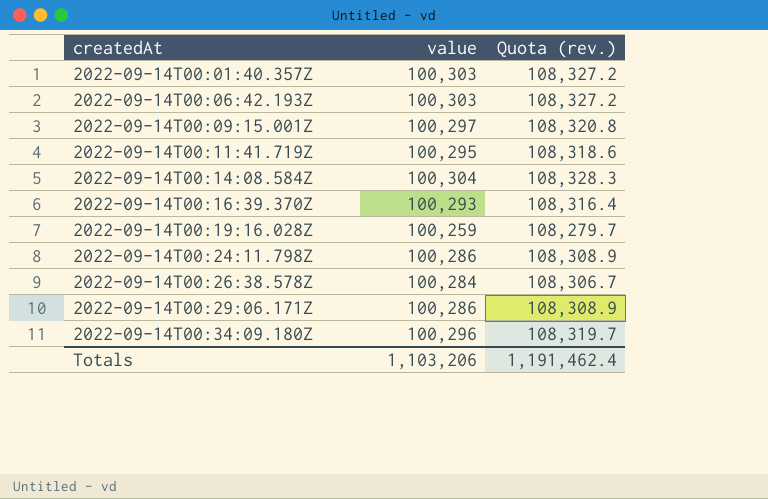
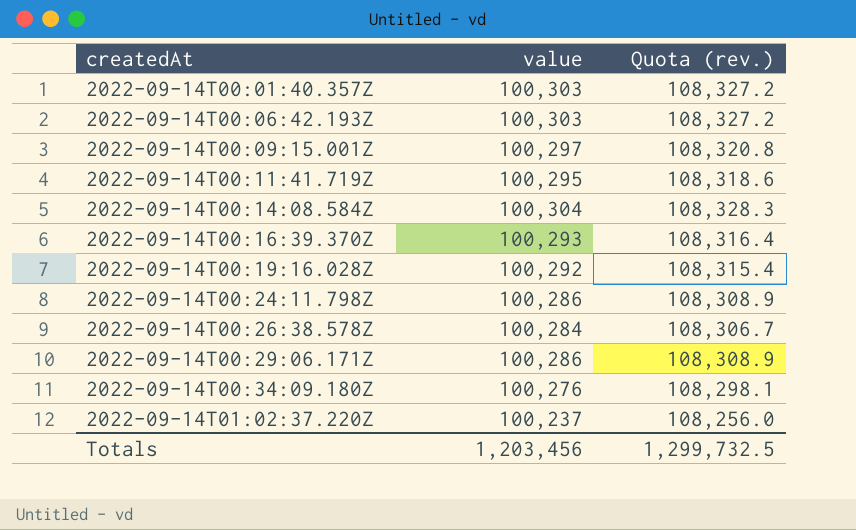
2022-09-14T00:19:16.028Z | value: 100,259 -> 100,292
2022-09-14T00:19:16.028Z | Quota (rev.): 108,279.7 -> 108,315.4
2022-09-14T00:34:09.180Z | value: 100,296 -> 100,276
2022-09-14T00:34:09.180Z | Quota (rev.): 108,319.7 -> 108,298.1
row 2022-09-14T01:02:37.220Z: none -> 100,237 | 108,256.0
Totals | value: 1,103,206 -> 1,203,456
Totals | Quota (rev.): 1,191,462.4 -> 1,299,732.5

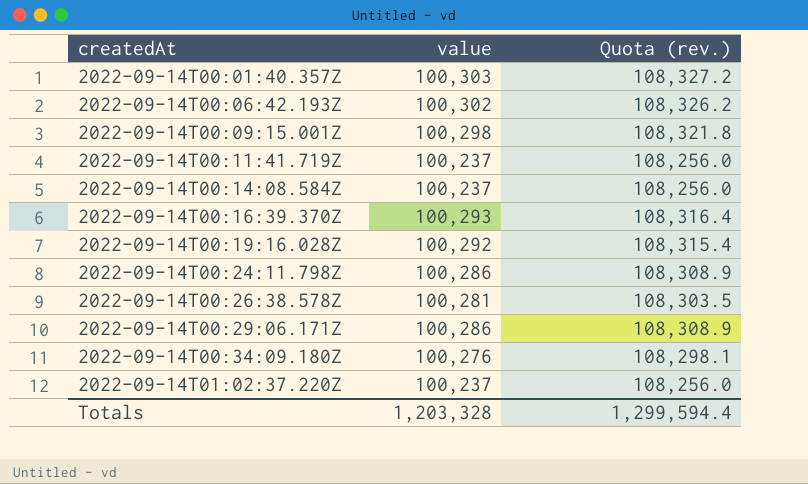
2022-09-14T00:06:42.193Z | value: 100,303 -> 100,302
2022-09-14T00:06:42.193Z | Quota (rev.): 108,327.2 -> 108,326.2
2022-09-14T00:09:15.001Z | value: 100,297 -> 100,298
2022-09-14T00:09:15.001Z | Quota (rev.): 108,320.8 -> 108,321.8
2022-09-14T00:11:41.719Z | value: 100,295 -> 100,237
2022-09-14T00:11:41.719Z | Quota (rev.): 108,318.6 -> 108,256.0
2022-09-14T00:14:08.584Z | value: 100,304 -> 100,237
2022-09-14T00:14:08.584Z | Quota (rev.): 108,328.3 -> 108,256.0
2022-09-14T00:26:38.578Z | value: 100,284 -> 100,281
2022-09-14T00:26:38.578Z | Quota (rev.): 108,306.7 -> 108,303.5
Totals | value: 1,203,456 -> 1,203,328
Totals | Quota (rev.): 1,299,732.5 -> 1,299,594.4

